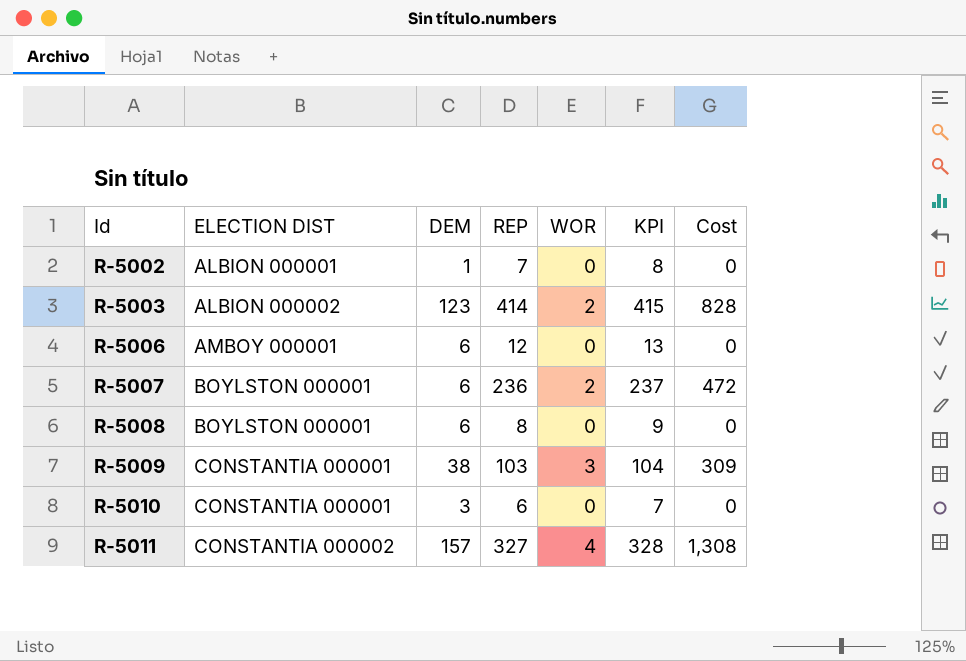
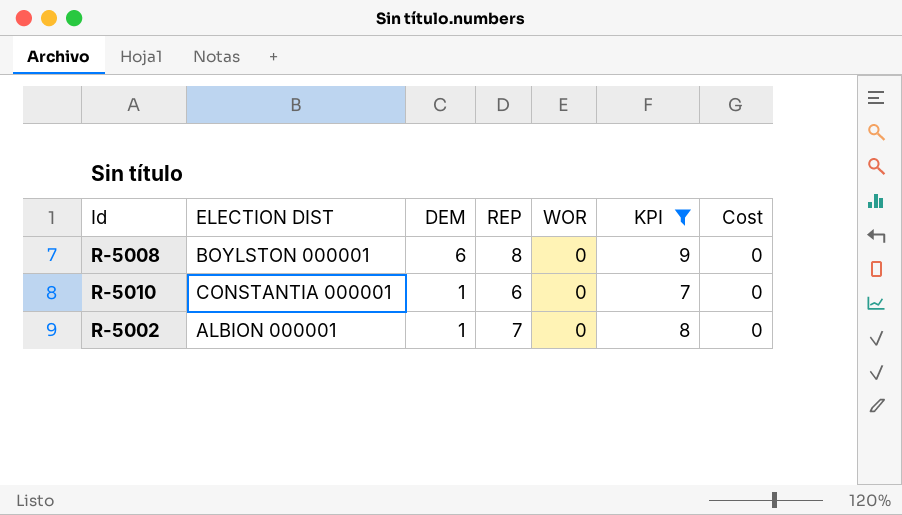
filter: none -> KPI <= 9
row order: Id ascending -> DEM descending
R-5010 | DEM: 3 -> 1

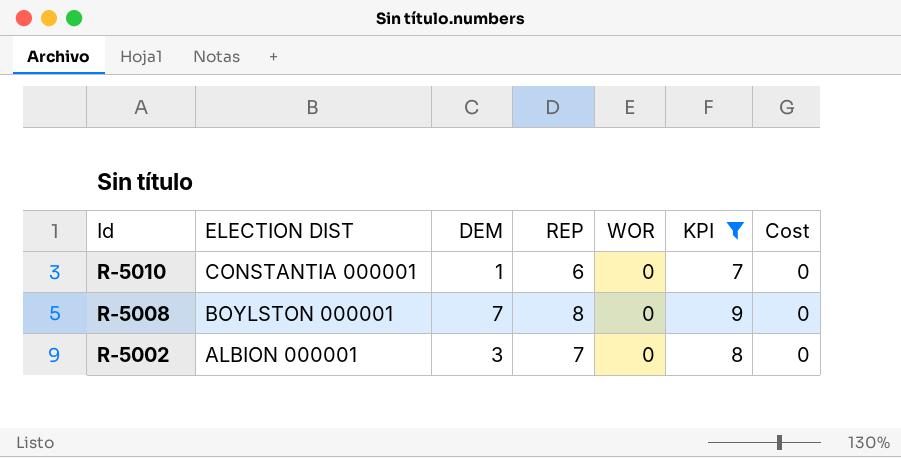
row order: DEM descending -> Id descending
R-5008 | DEM: 6 -> 7
R-5002 | DEM: 1 -> 3

